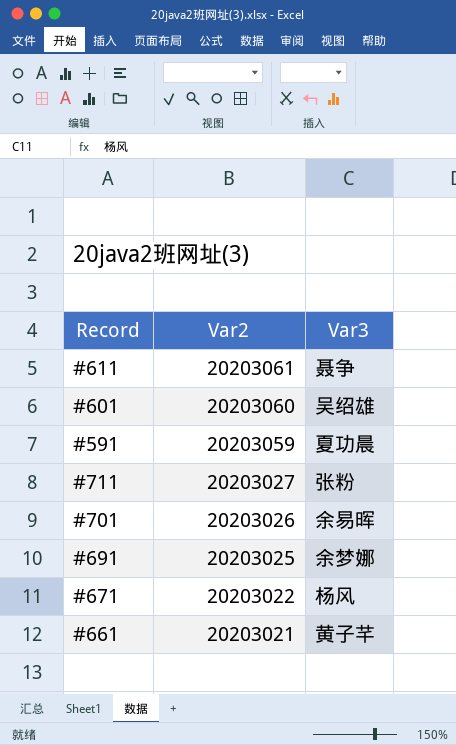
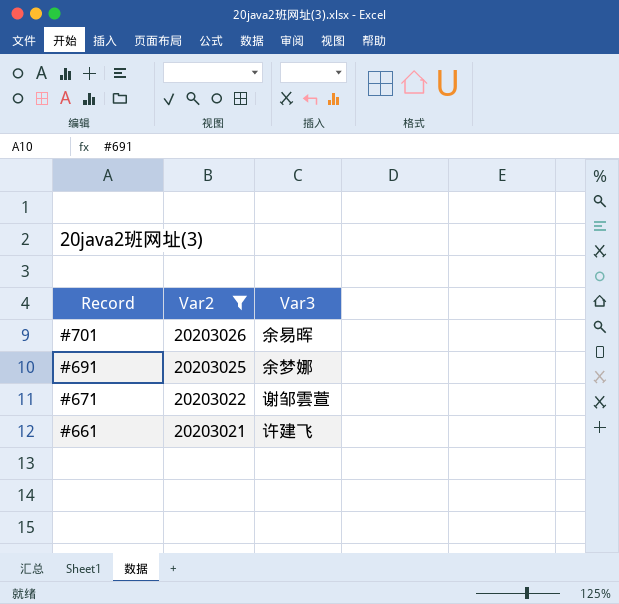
filter: none -> Var2 <= 20203026
#671 | Var3: 杨风 -> 谢邹雲萱
#661 | Var3: 黄子芊 -> 许建飞

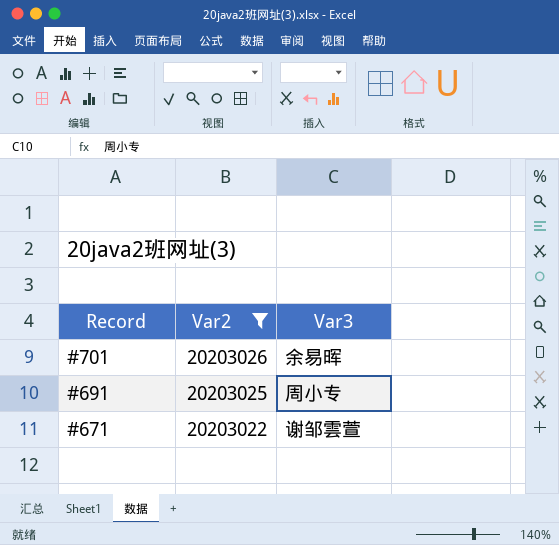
row #661: 20203021 | 许建飞 -> none
#691 | Var3: 余梦娜 -> 周小专

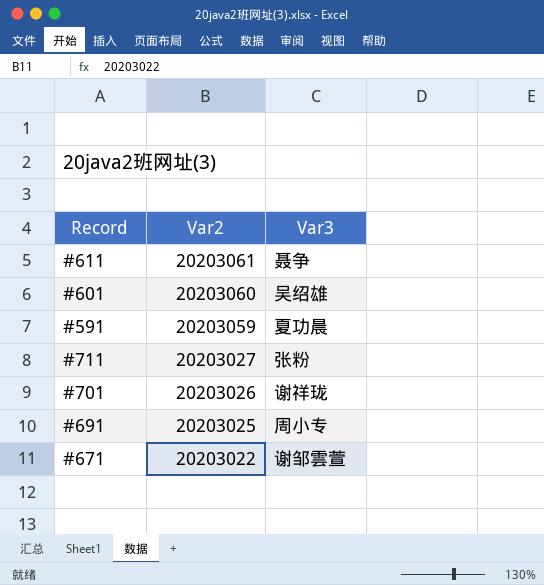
filter: Var2 <= 20203026 -> none
#701 | Var3: 余易晖 -> 谢祥珑

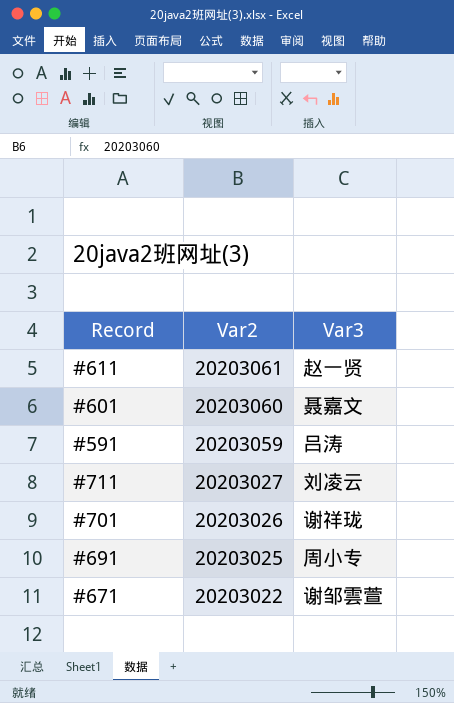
#611 | Var3: 聂争 -> 赵一贤
#601 | Var3: 吴绍雄 -> 聂嘉文
#591 | Var3: 夏功晨 -> 吕涛
#711 | Var3: 张粉 -> 刘凌云

